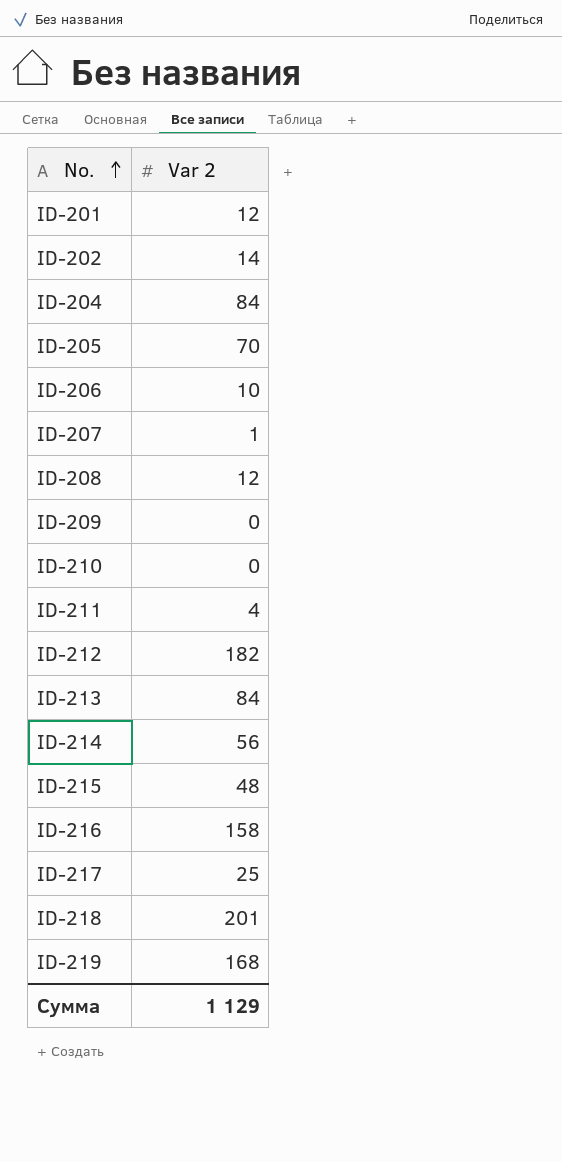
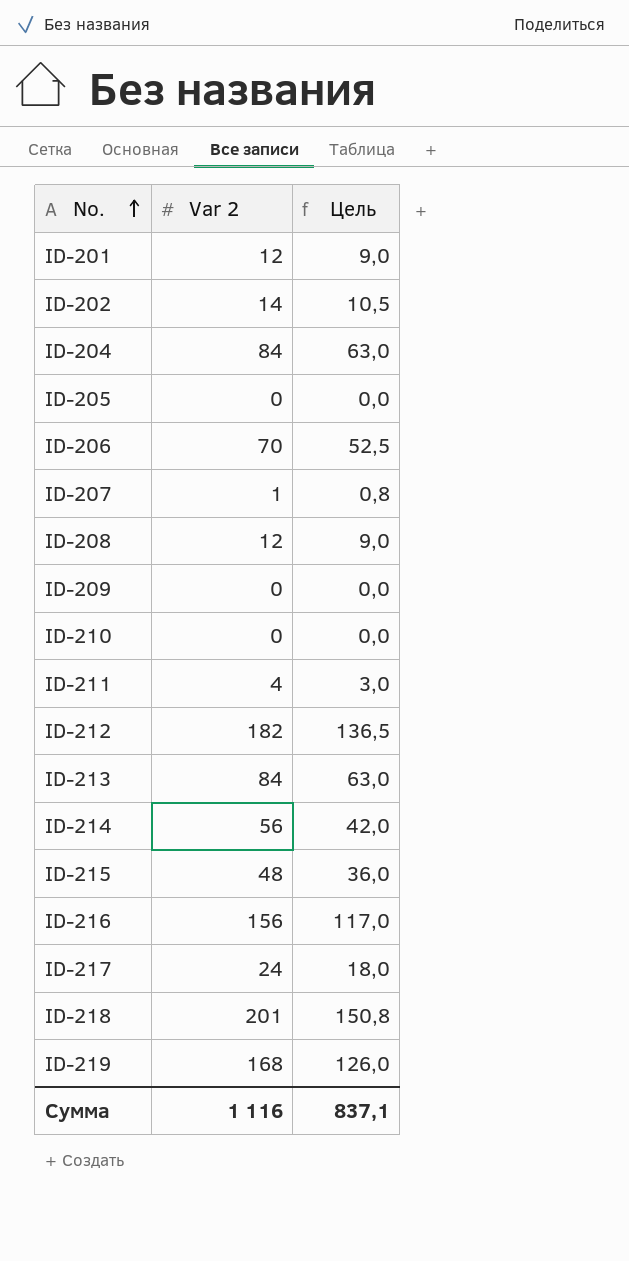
column Цель | formula: none -> [Var 2] * 0,75
ID-205 | Var 2: 70 -> 0
ID-206 | Var 2: 10 -> 70
ID-216 | Var 2: 158 -> 156
ID-217 | Var 2: 25 -> 24
Сумма | Var 2: 1 129 -> 1 116

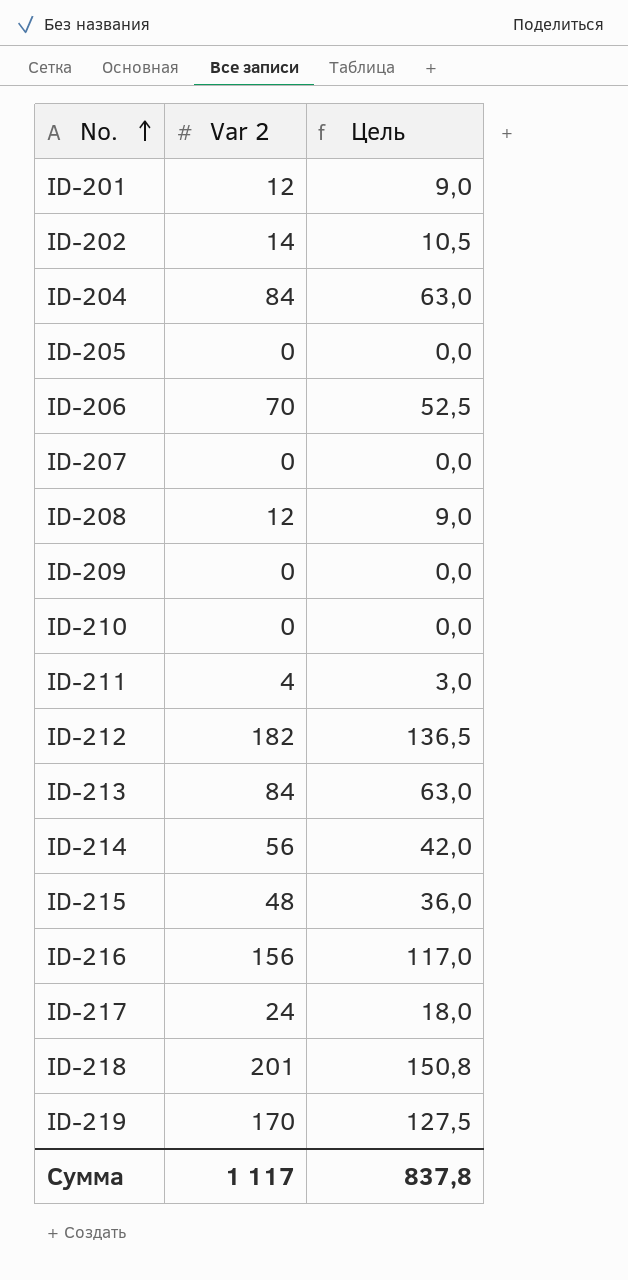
ID-207 | Var 2: 1 -> 0
ID-207 | Цель: 0,8 -> 0,0
ID-219 | Var 2: 168 -> 170
ID-219 | Цель: 126,0 -> 127,5
Сумма | Var 2: 1 116 -> 1 117
Сумма | Цель: 837,1 -> 837,8

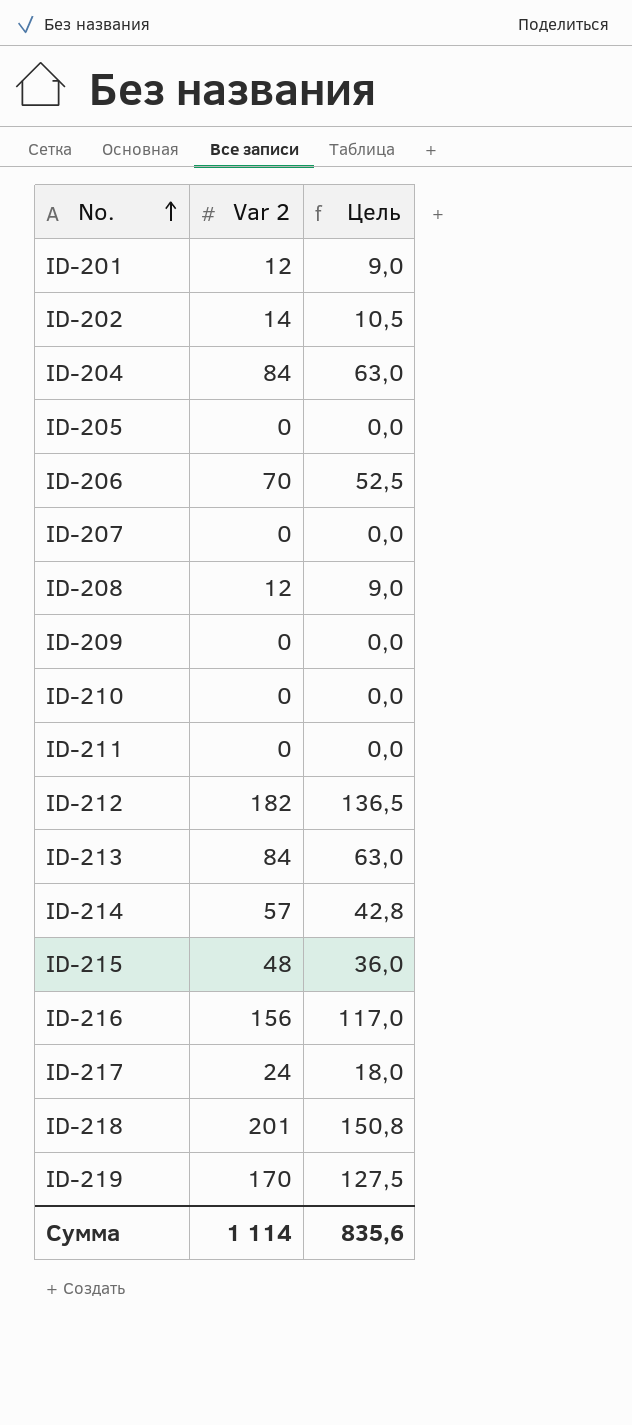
ID-211 | Var 2: 4 -> 0
ID-211 | Цель: 3,0 -> 0,0
ID-214 | Var 2: 56 -> 57
ID-214 | Цель: 42,0 -> 42,8
Сумма | Var 2: 1 117 -> 1 114
Сумма | Цель: 837,8 -> 835,6

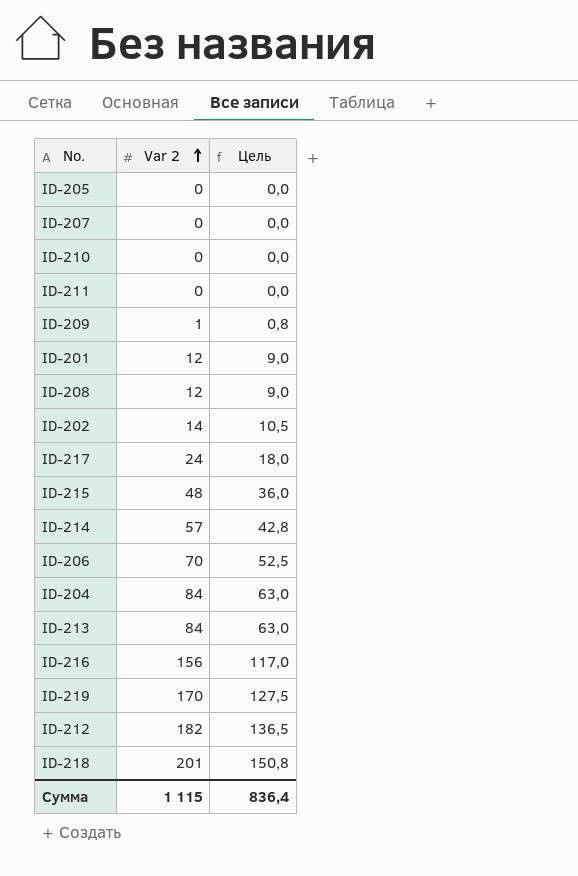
row order: No. ascending -> Var 2 ascending
ID-209 | Var 2: 0 -> 1
ID-209 | Цель: 0,0 -> 0,8
Сумма | Var 2: 1 114 -> 1 115
Сумма | Цель: 835,6 -> 836,4

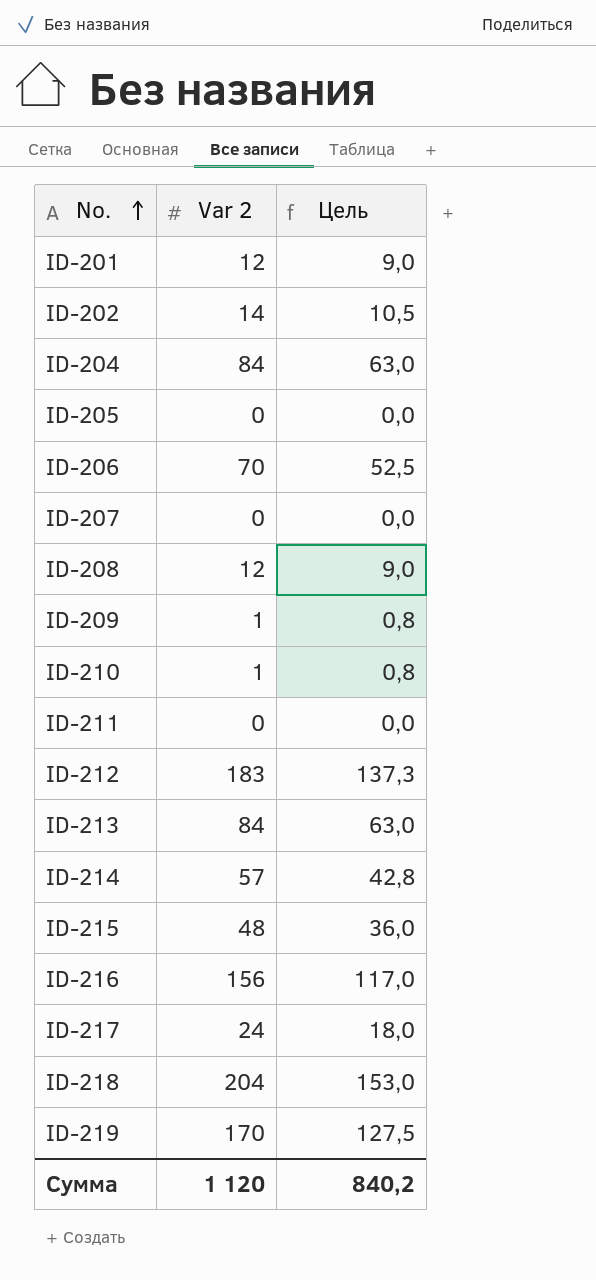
row order: Var 2 ascending -> No. ascending
ID-210 | Var 2: 0 -> 1
ID-210 | Цель: 0,0 -> 0,8
ID-212 | Var 2: 182 -> 183
ID-212 | Цель: 136,5 -> 137,3
ID-218 | Var 2: 201 -> 204
ID-218 | Цель: 150,8 -> 153,0
Сумма | Var 2: 1 115 -> 1 120
Сумма | Цель: 836,4 -> 840,2

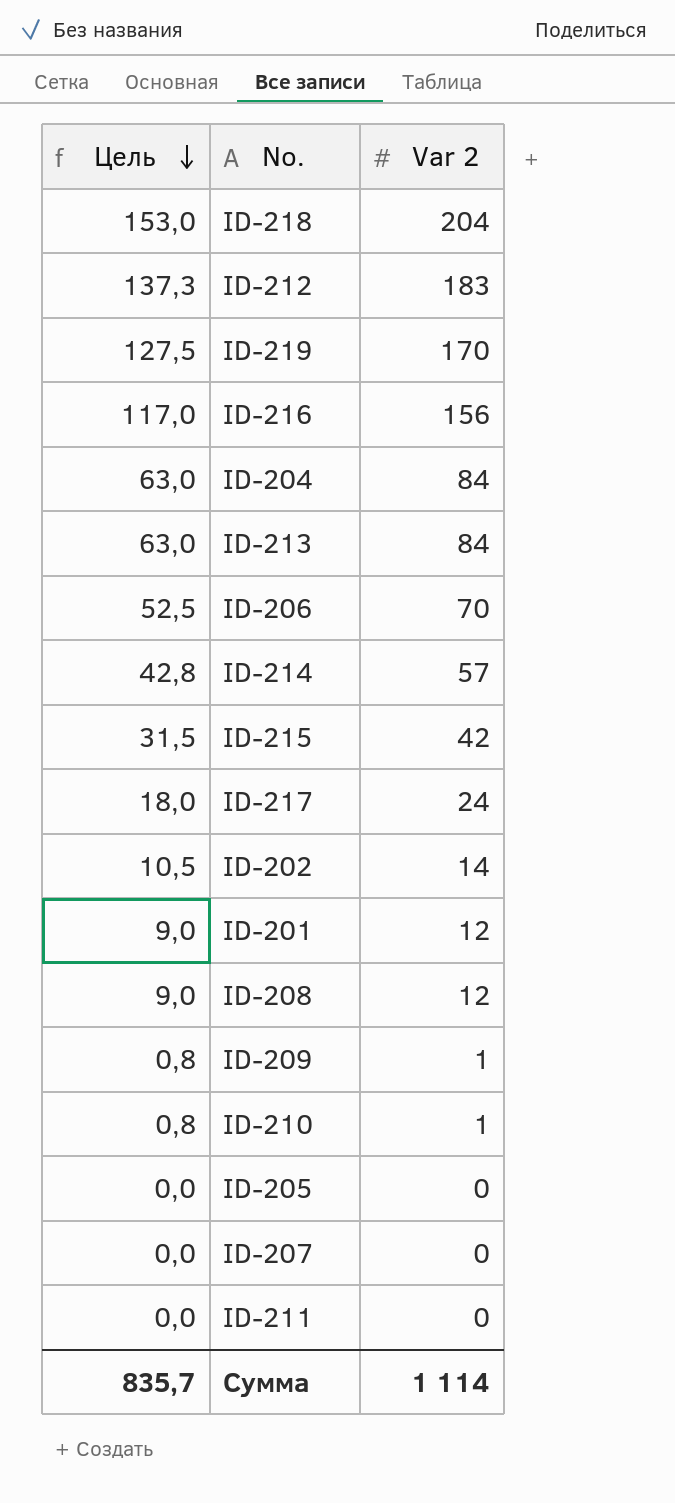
row order: No. ascending -> Цель descending
column Цель | position: 3 -> 1
ID-215 | Цель: 36,0 -> 31,5
ID-215 | Var 2: 48 -> 42
Сумма | Цель: 840,2 -> 835,7
Сумма | Var 2: 1 120 -> 1 114

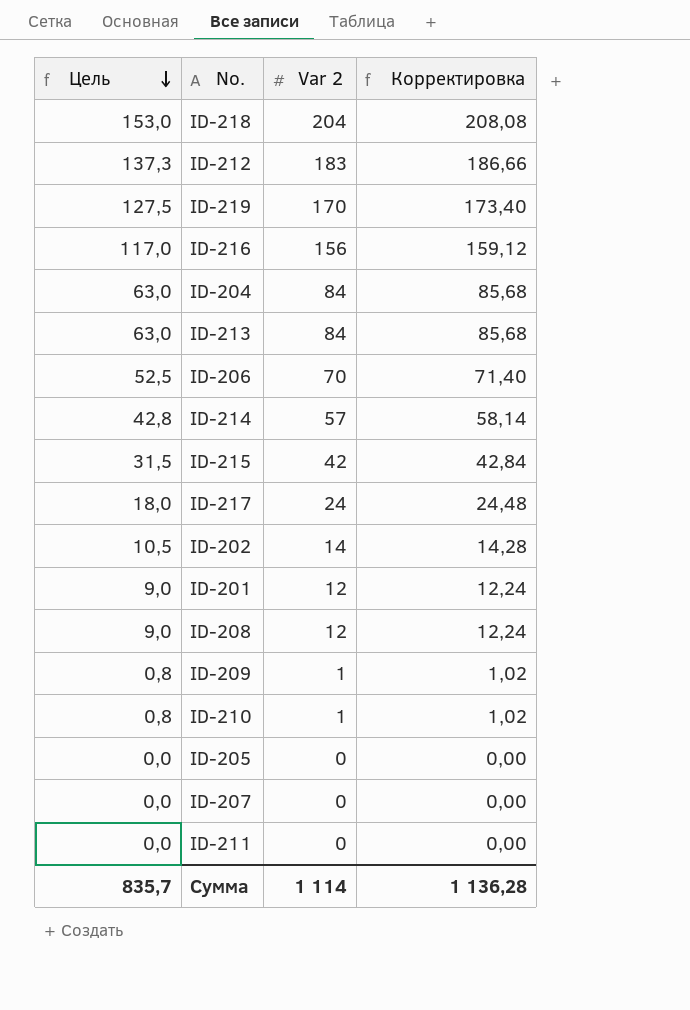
column Корректировка | formula: none -> [Var 2] * 1,02

